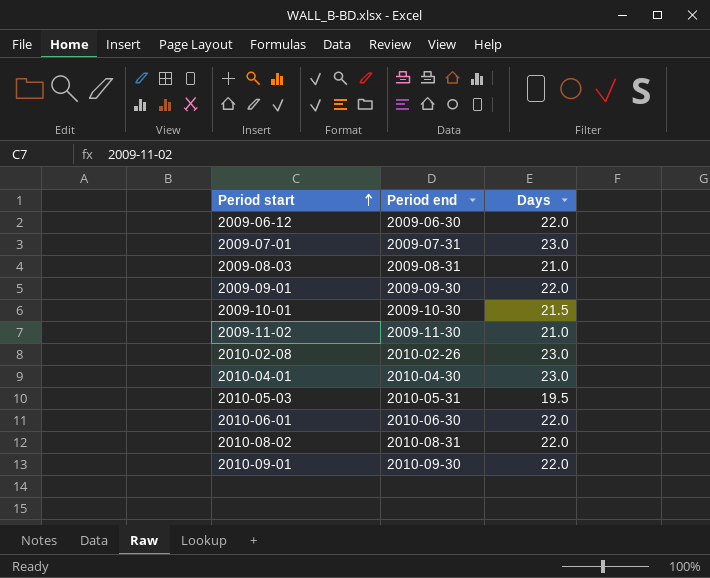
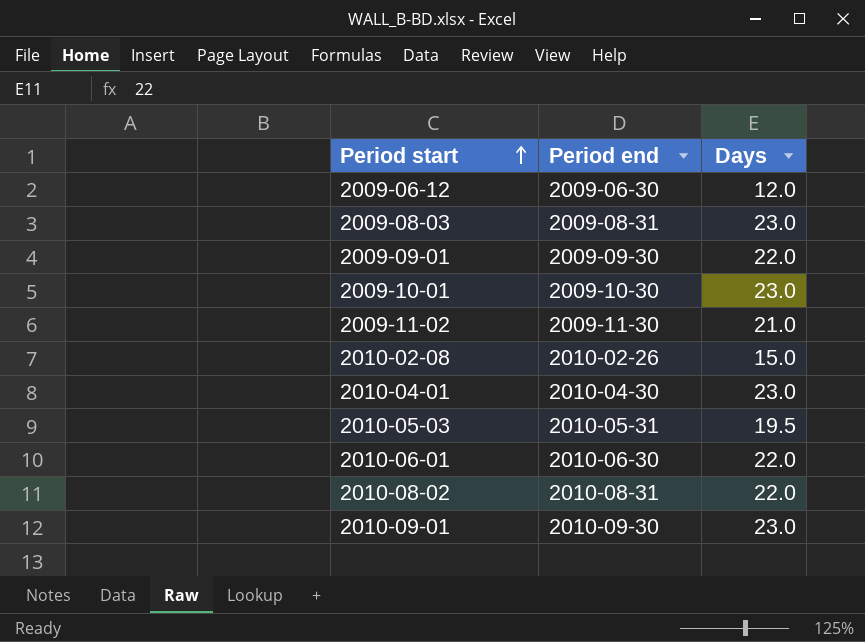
row 2009-07-01: 2009-07-31 | 23.0 -> none
2009-06-12 | Days: 22.0 -> 12.0
2009-08-03 | Days: 21.0 -> 23.0
2009-10-01 | Days: 21.5 -> 23.0
2010-02-08 | Days: 23.0 -> 15.0
2010-09-01 | Days: 22.0 -> 23.0

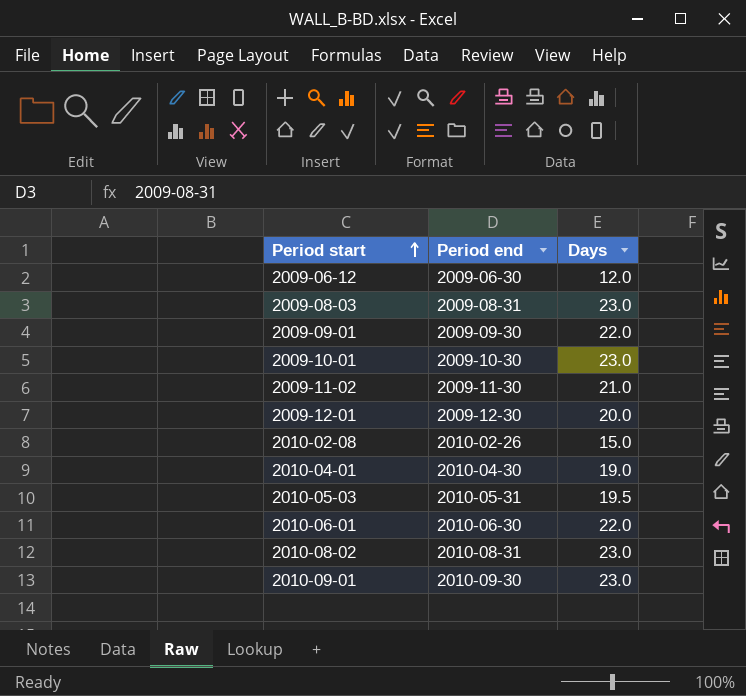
row 2009-12-01: none -> 2009-12-30 | 20.0
2010-04-01 | Days: 23.0 -> 19.0
2010-08-02 | Days: 22.0 -> 23.0

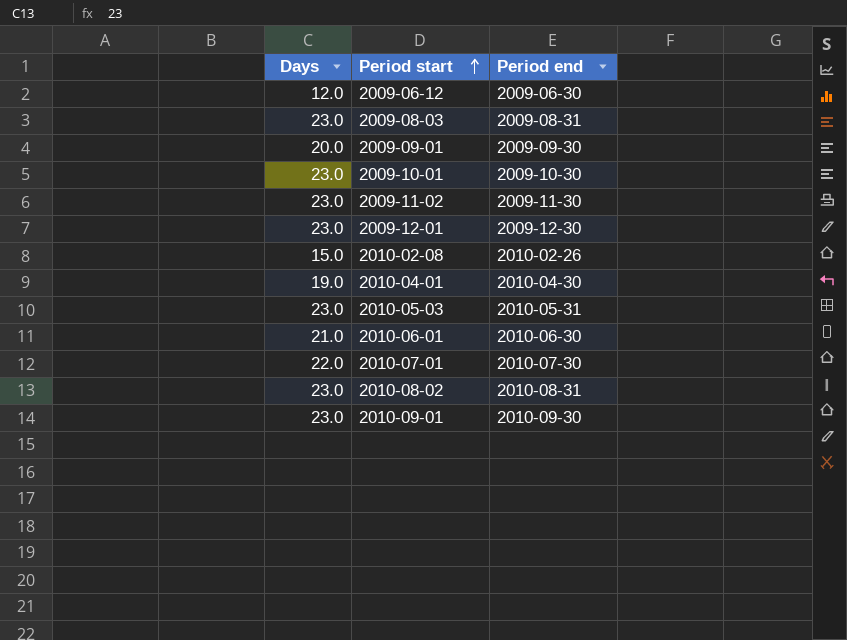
column Days | position: 3 -> 1
2009-09-01 | Days: 22.0 -> 20.0
2009-11-02 | Days: 21.0 -> 23.0
2009-12-01 | Days: 20.0 -> 23.0
2010-05-03 | Days: 19.5 -> 23.0
2010-06-01 | Days: 22.0 -> 21.0
row 2010-07-01: none -> 22.0 | 2010-07-30

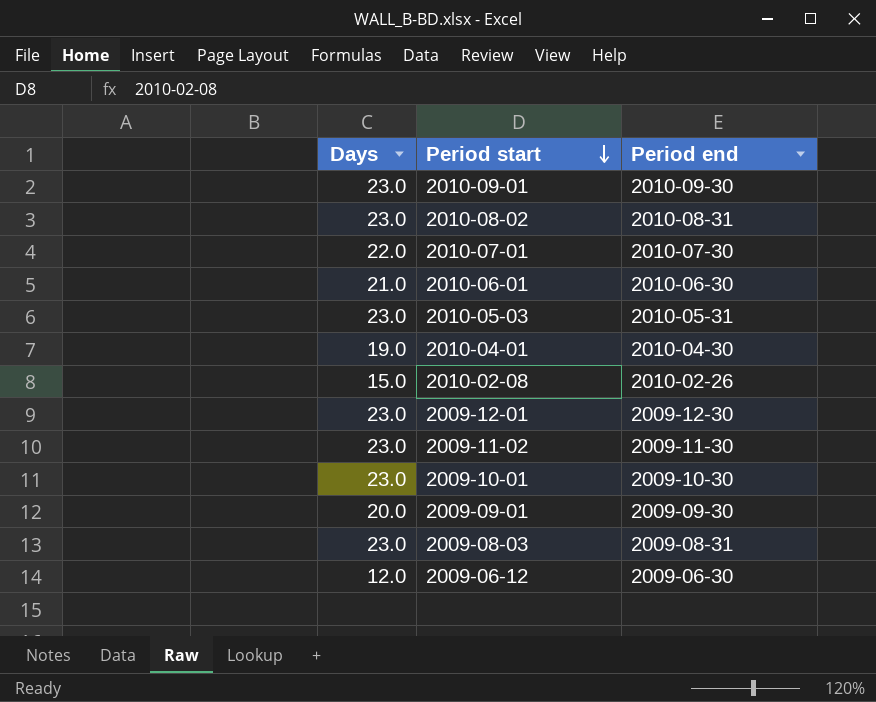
row order: Period start ascending -> Period start descending

